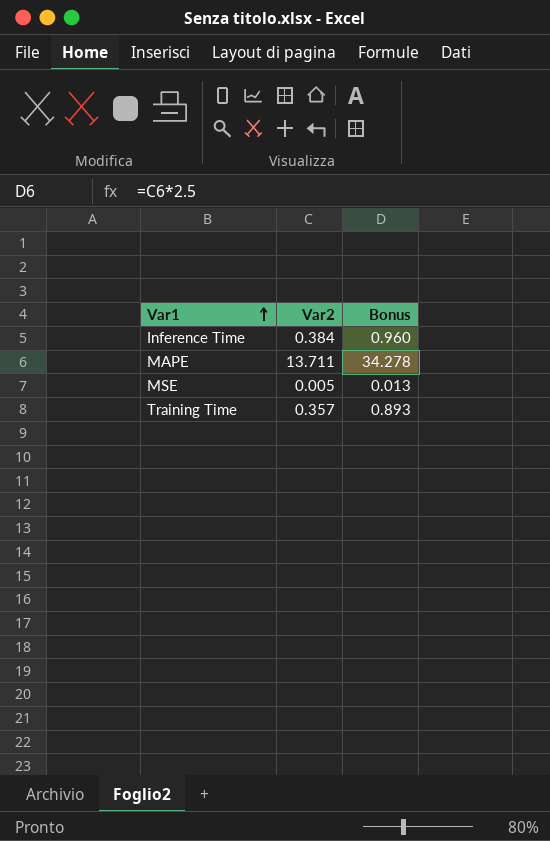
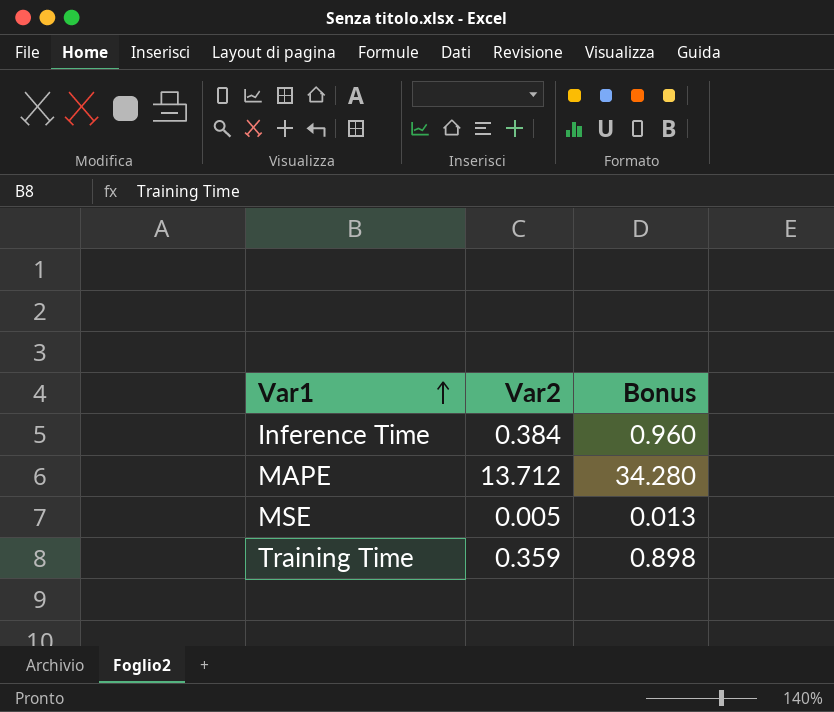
MAPE | Var2: 13.711 -> 13.712
MAPE | Bonus: 34.278 -> 34.280
Training Time | Var2: 0.357 -> 0.359
Training Time | Bonus: 0.893 -> 0.898

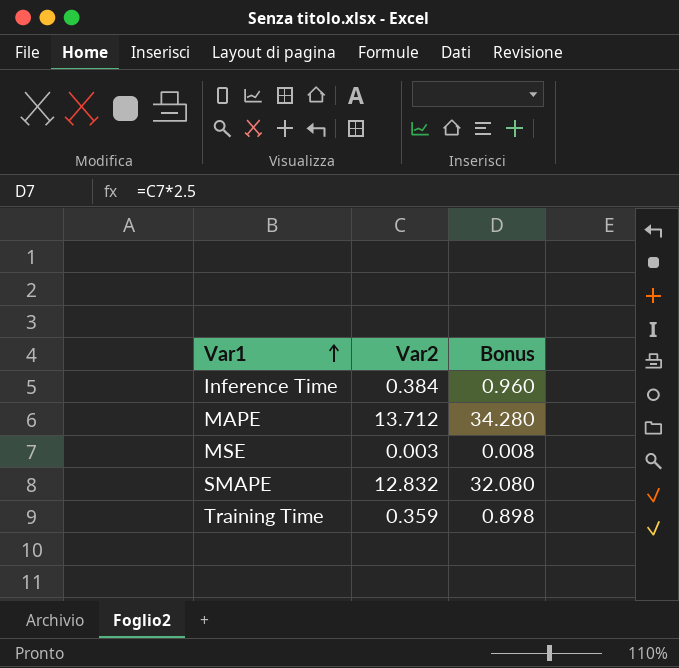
MSE | Var2: 0.005 -> 0.003
MSE | Bonus: 0.013 -> 0.008
row SMAPE: none -> 12.832 | 32.080

